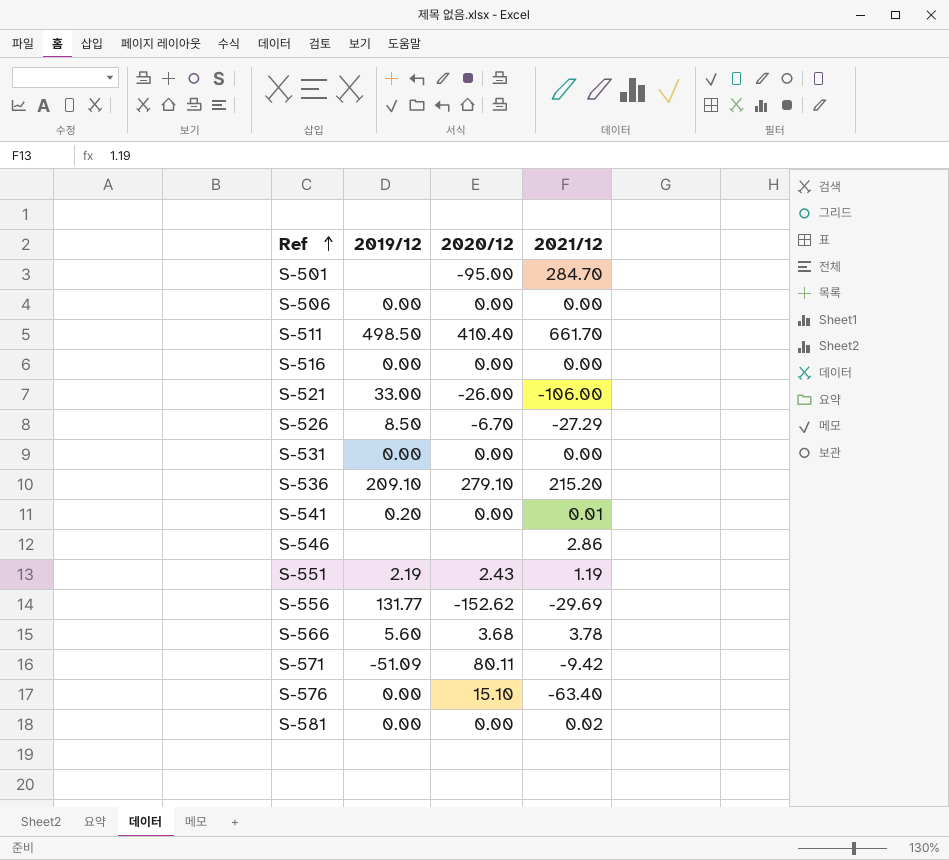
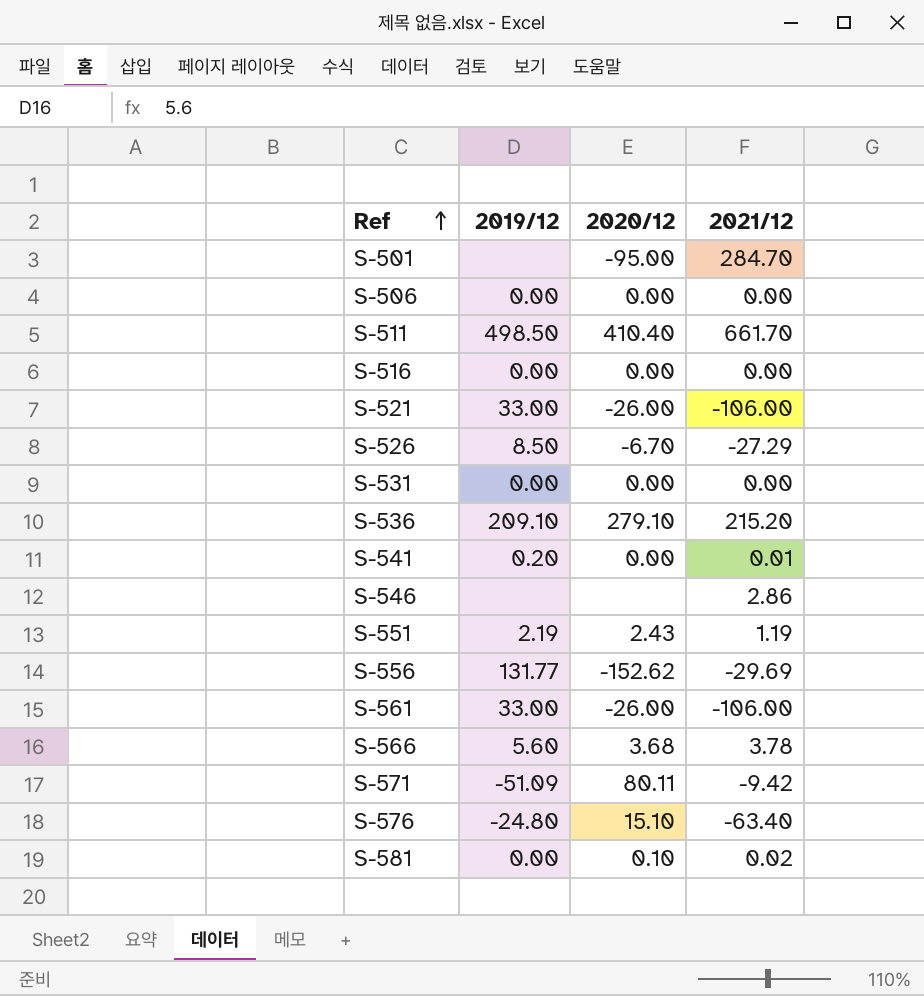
row S-561: none -> 33.00 | -26.00 | -106.00
S-576 | 2019/12: 0.00 -> -24.80
S-581 | 2020/12: 0.00 -> 0.10

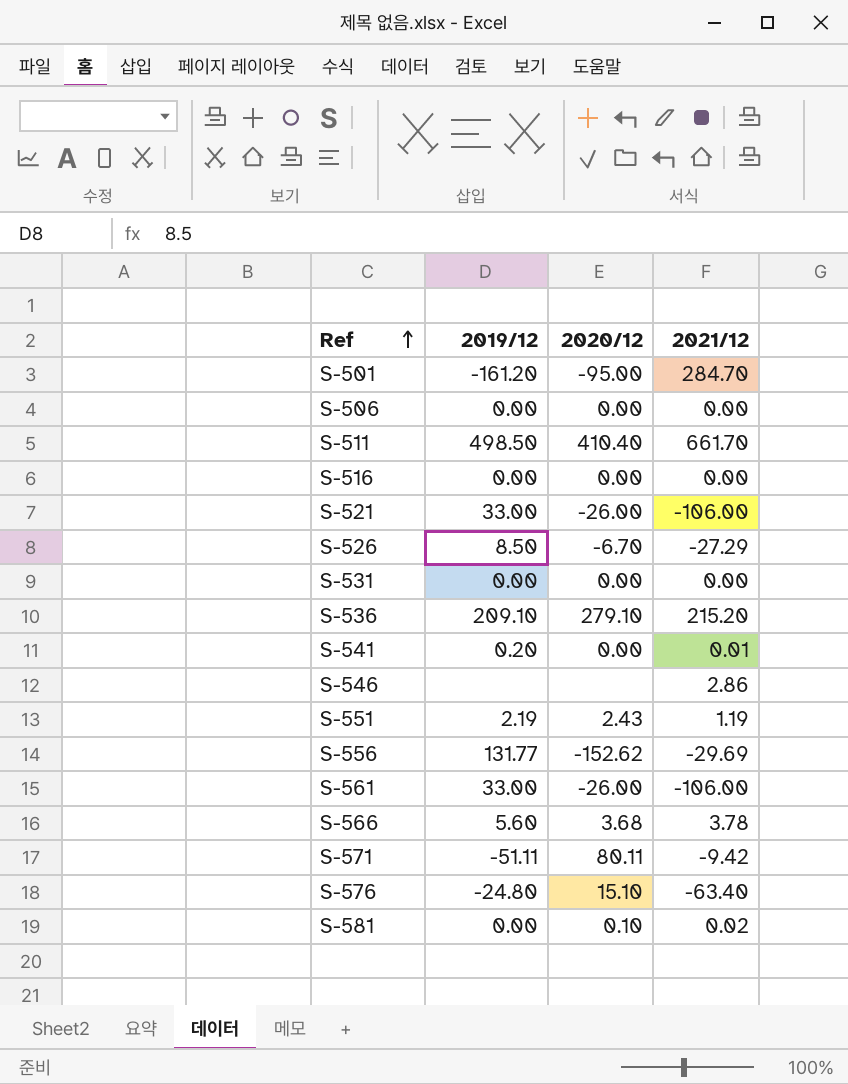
S-501 | 2019/12: none -> -161.20
S-571 | 2019/12: -51.09 -> -51.11

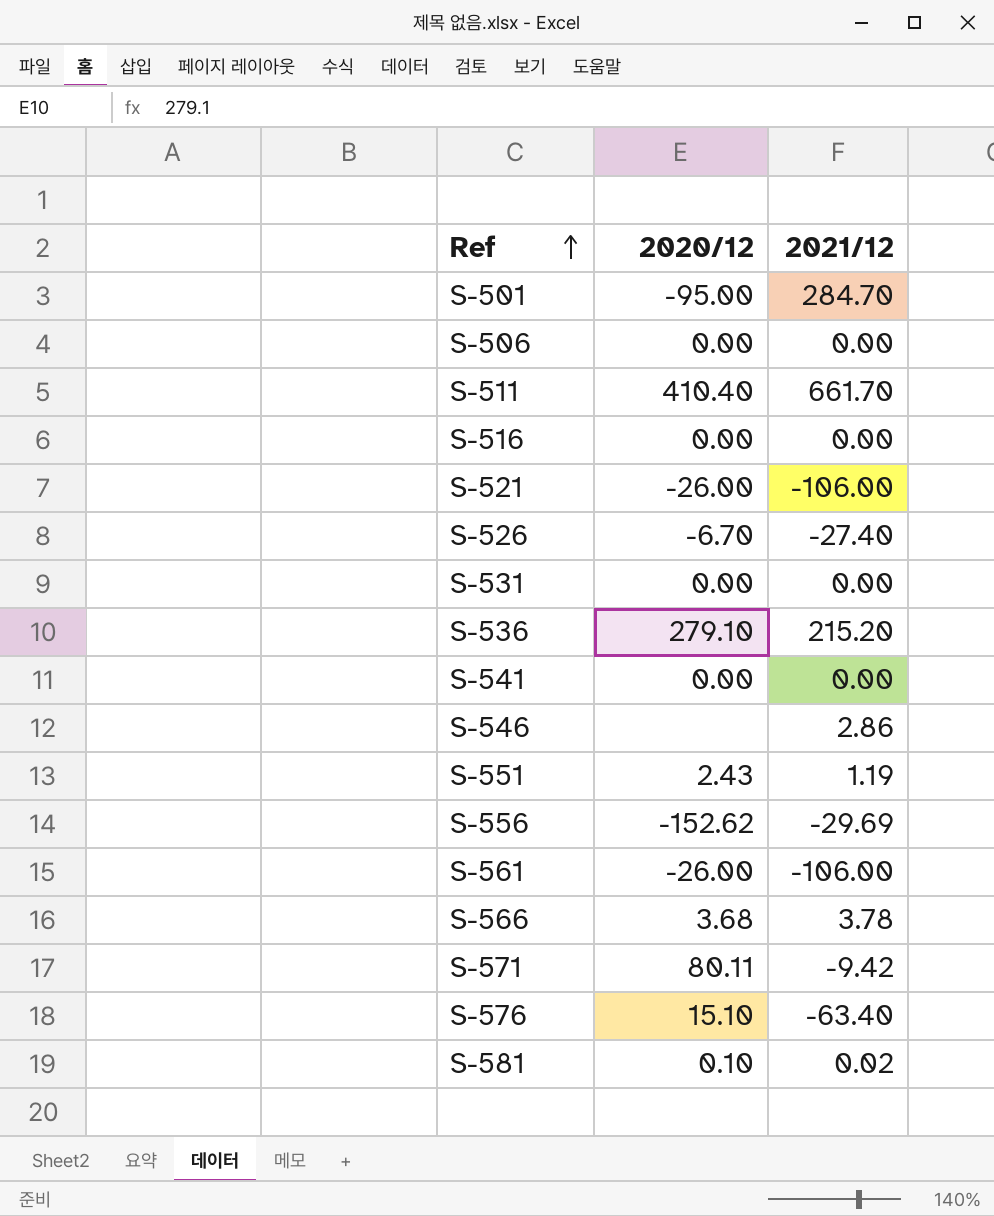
column 2019/12 | position: 2 -> none
S-526 | 2021/12: -27.29 -> -27.40
S-541 | 2021/12: 0.01 -> 0.00

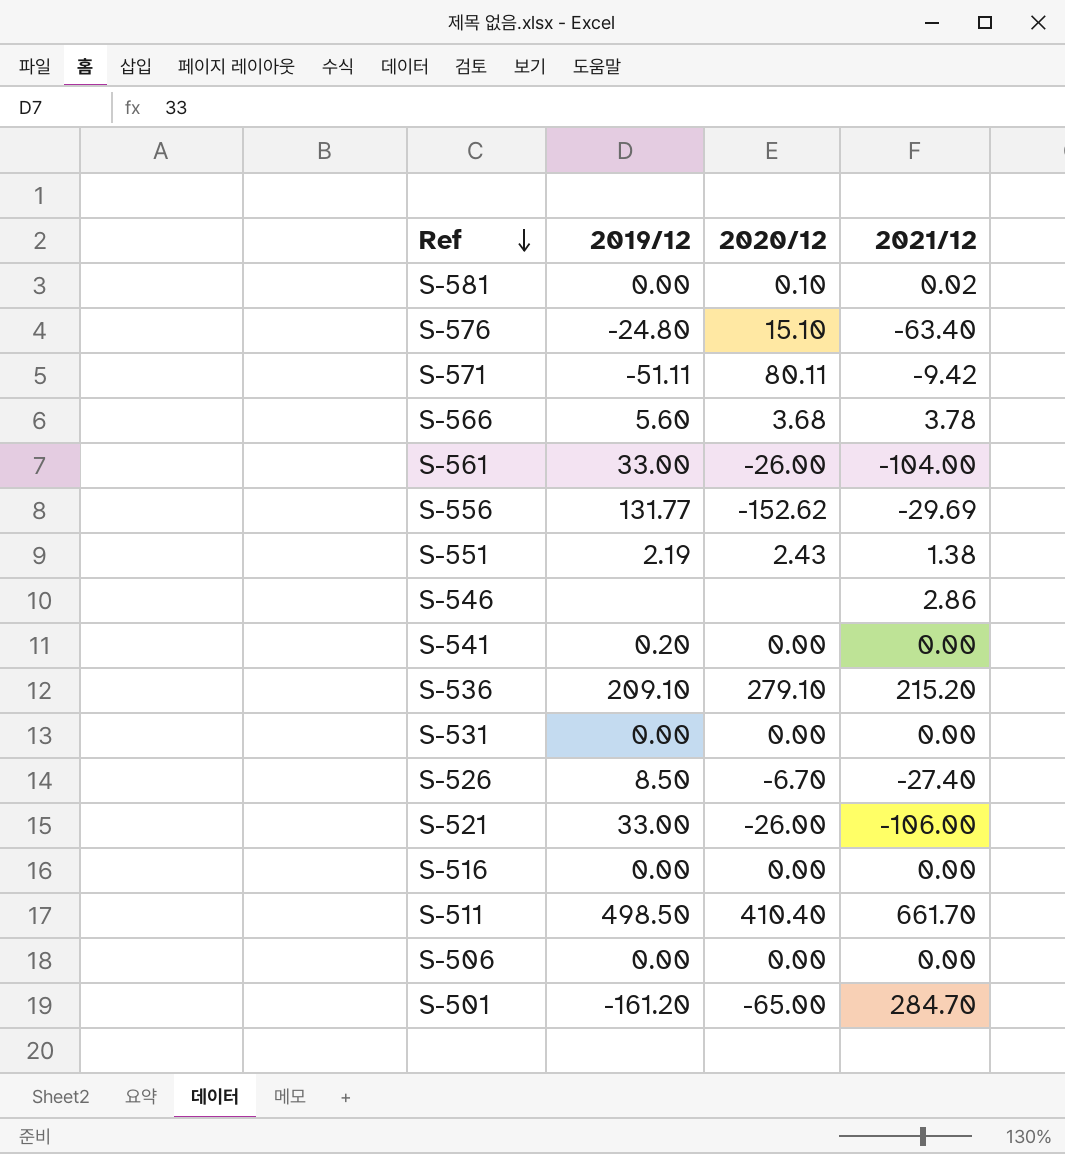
row order: Ref ascending -> Ref descending
column 2019/12 | position: none -> 2
S-561 | 2021/12: -106.00 -> -104.00
S-551 | 2021/12: 1.19 -> 1.38
S-501 | 2020/12: -95.00 -> -65.00

